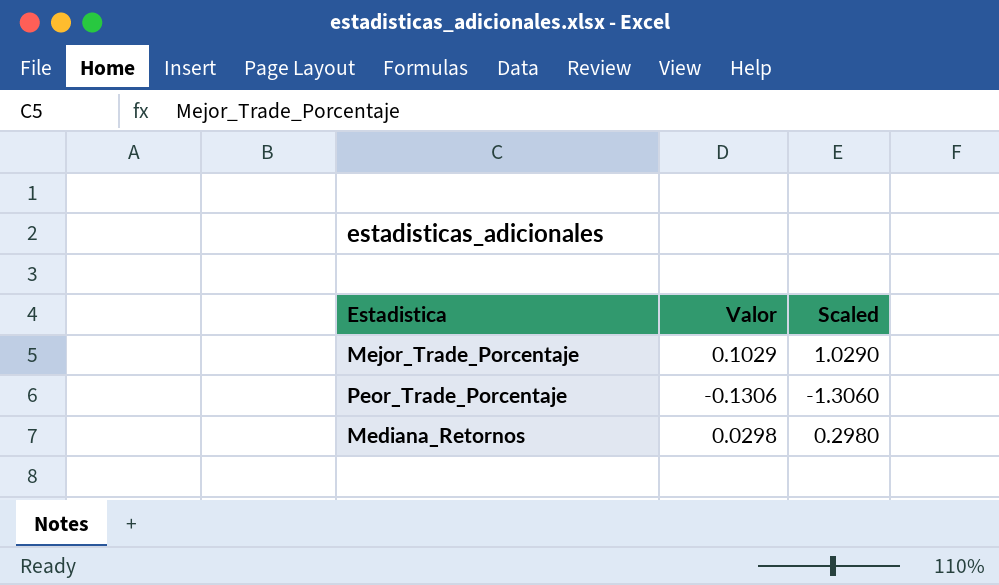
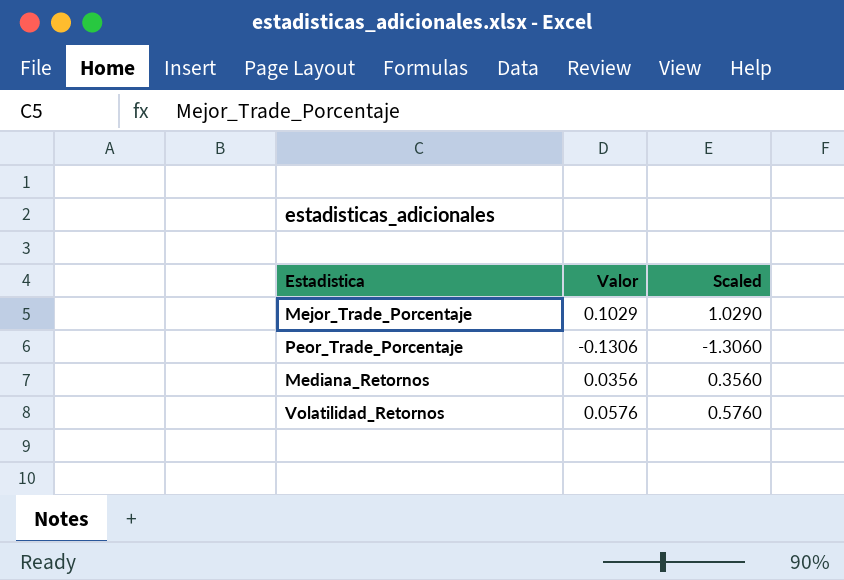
Mediana_Retornos | Valor: 0.0298 -> 0.0356
Mediana_Retornos | Scaled: 0.2980 -> 0.3560
row Volatilidad_Retornos: none -> 0.0576 | 0.5760

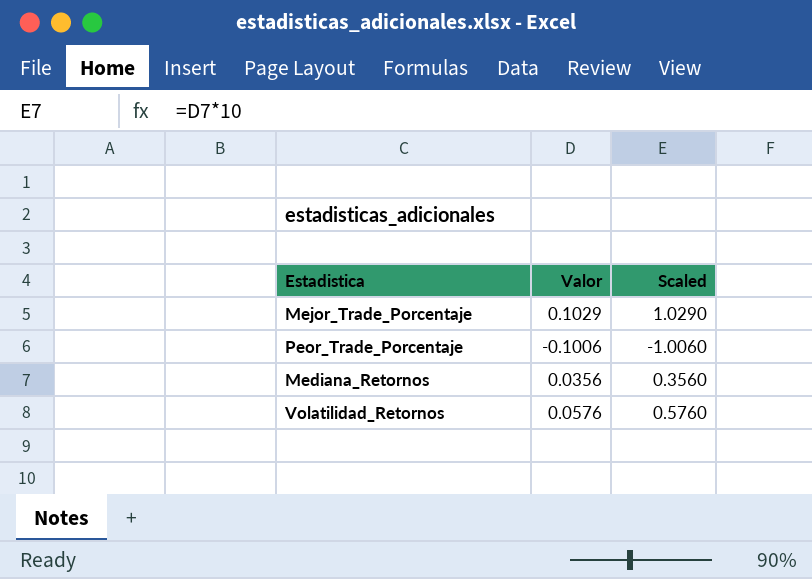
Peor_Trade_Porcentaje | Valor: -0.1306 -> -0.1006
Peor_Trade_Porcentaje | Scaled: -1.3060 -> -1.0060

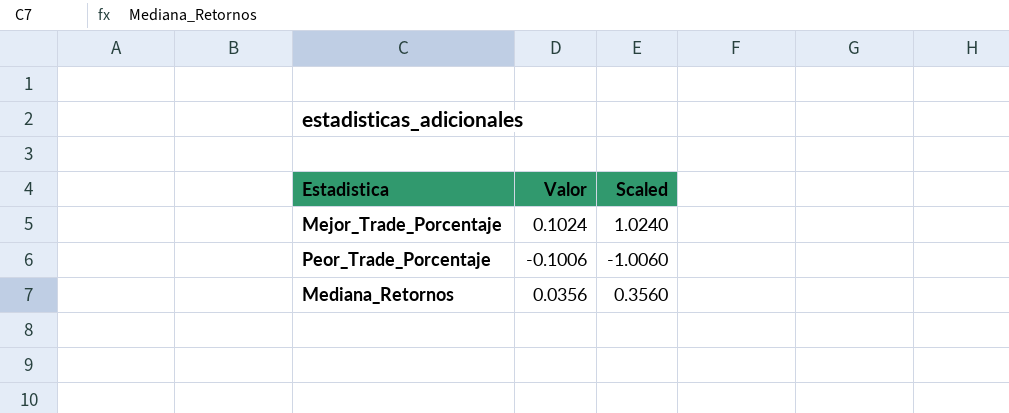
row Volatilidad_Retornos: 0.0576 | 0.5760 -> none
Mejor_Trade_Porcentaje | Valor: 0.1029 -> 0.1024
Mejor_Trade_Porcentaje | Scaled: 1.0290 -> 1.0240

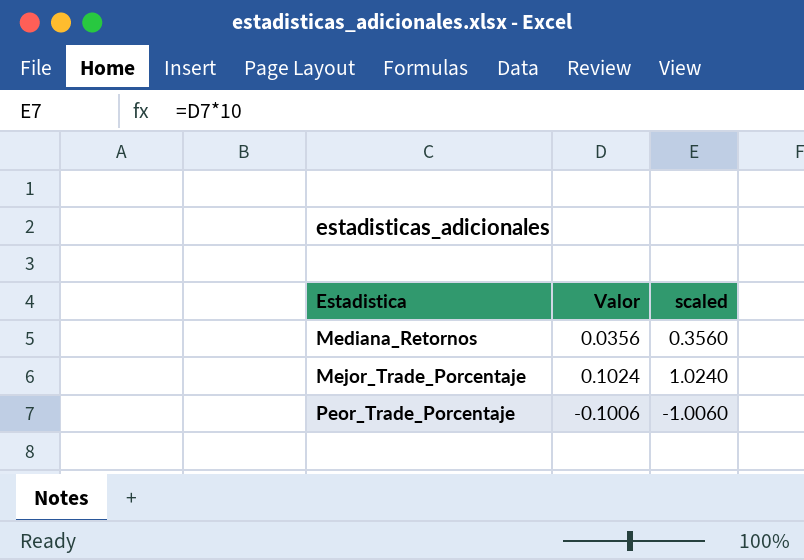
row order: none -> Estadistica ascending
column name: Scaled -> scaled

